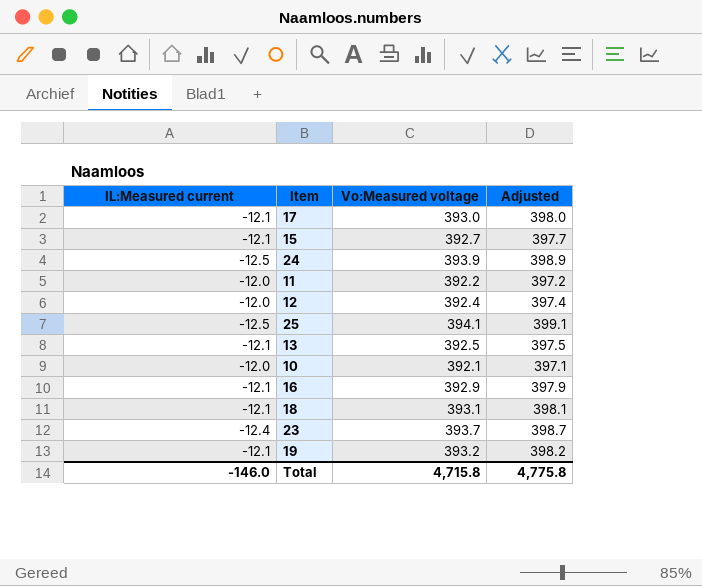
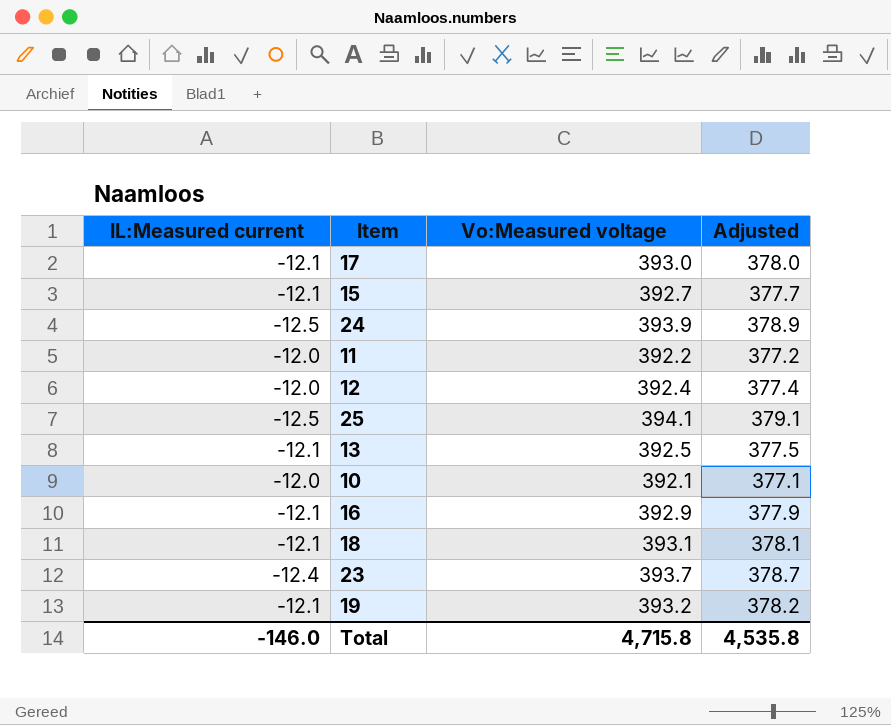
column Adjusted | formula: [Vo:Measured voltage] + 5 -> [Vo:Measured voltage] - 15
Total | Adjusted: 4,775.8 -> 4,535.8

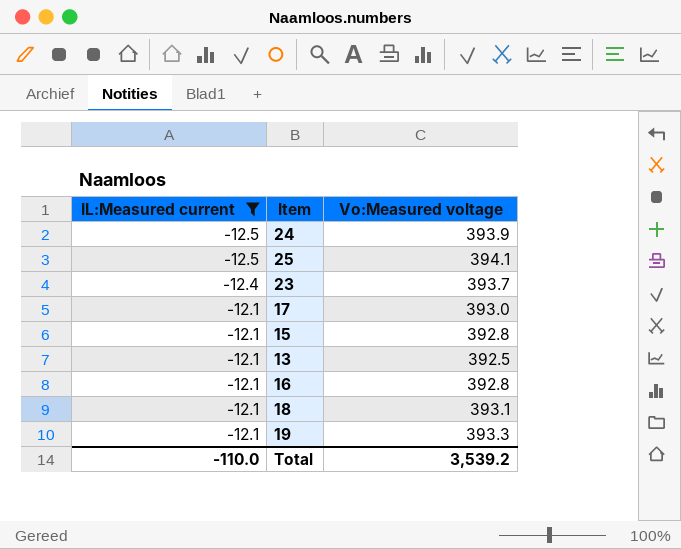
filter: none -> IL:Measured current != -12.0
row order: none -> IL:Measured current ascending
column Adjusted | formula: [Vo:Measured voltage] - 15 -> none
15 | Vo:Measured voltage: 392.7 -> 392.8
16 | Vo:Measured voltage: 392.9 -> 392.8
19 | Vo:Measured voltage: 393.2 -> 393.3
Total | IL:Measured current: -146.0 -> -110.0
Total | Vo:Measured voltage: 4,715.8 -> 3,539.2

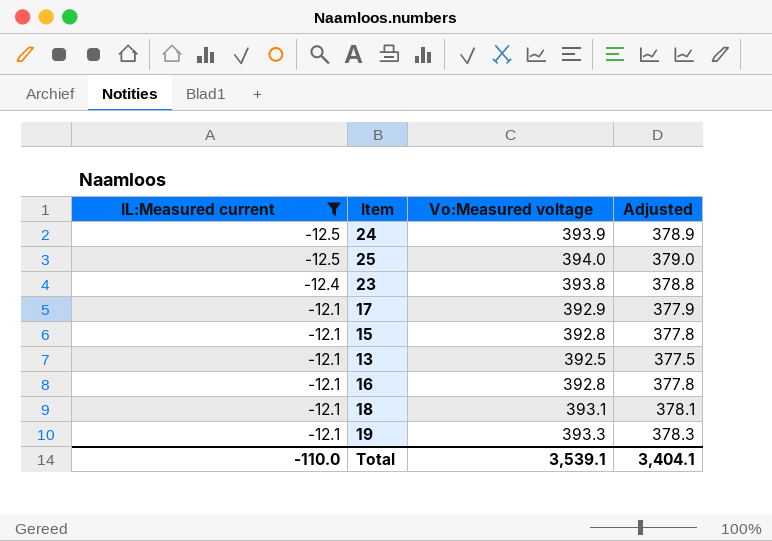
column Adjusted | formula: none -> [Vo:Measured voltage] - 15
25 | Vo:Measured voltage: 394.1 -> 394.0
23 | Vo:Measured voltage: 393.7 -> 393.8
17 | Vo:Measured voltage: 393.0 -> 392.9
Total | Vo:Measured voltage: 3,539.2 -> 3,539.1

